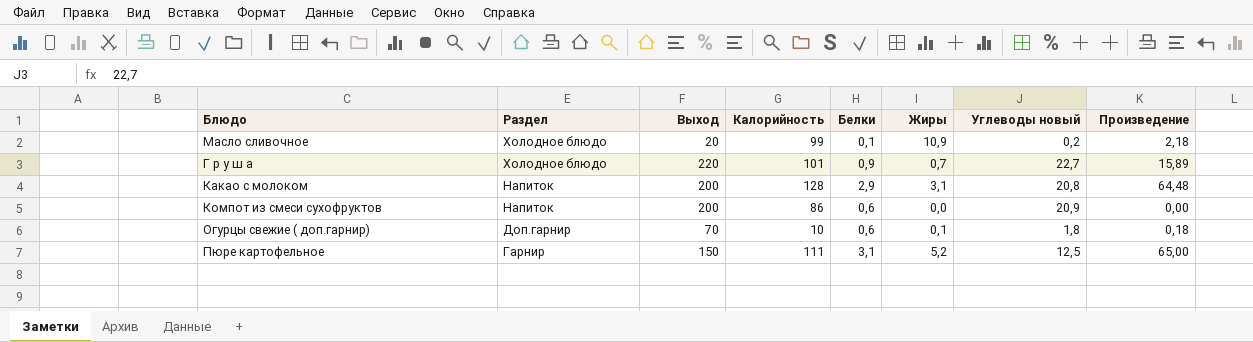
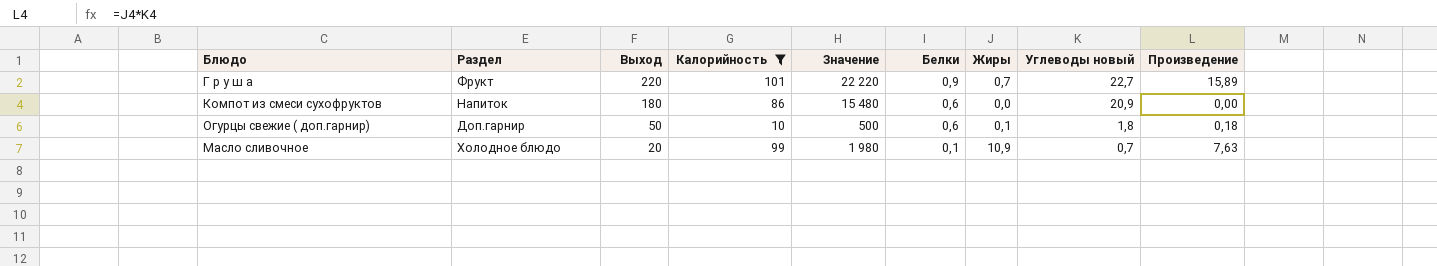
filter: none -> Калорийность <= 101
row order: Раздел descending -> Выход descending
column Значение | formula: none -> [Выход] * [Калорийность]
Г р у ш а | Раздел: Холодное блюдо -> Фрукт
Компот из смеси сухофруктов | Выход: 200 -> 180
Огурцы свежие ( доп.гарнир) | Выход: 70 -> 50
Масло сливочное | Углеводы новый: 0,2 -> 0,7
Масло сливочное | Произведение: 2,18 -> 7,63

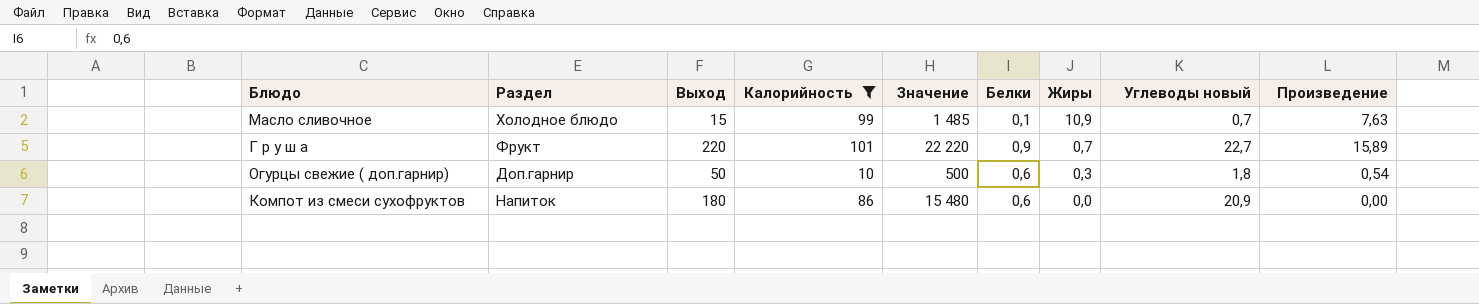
row order: Выход descending -> Жиры descending
Масло сливочное | Выход: 20 -> 15
Масло сливочное | Значение: 1 980 -> 1 485
Огурцы свежие ( доп.гарнир) | Жиры: 0,1 -> 0,3
Огурцы свежие ( доп.гарнир) | Произведение: 0,18 -> 0,54

